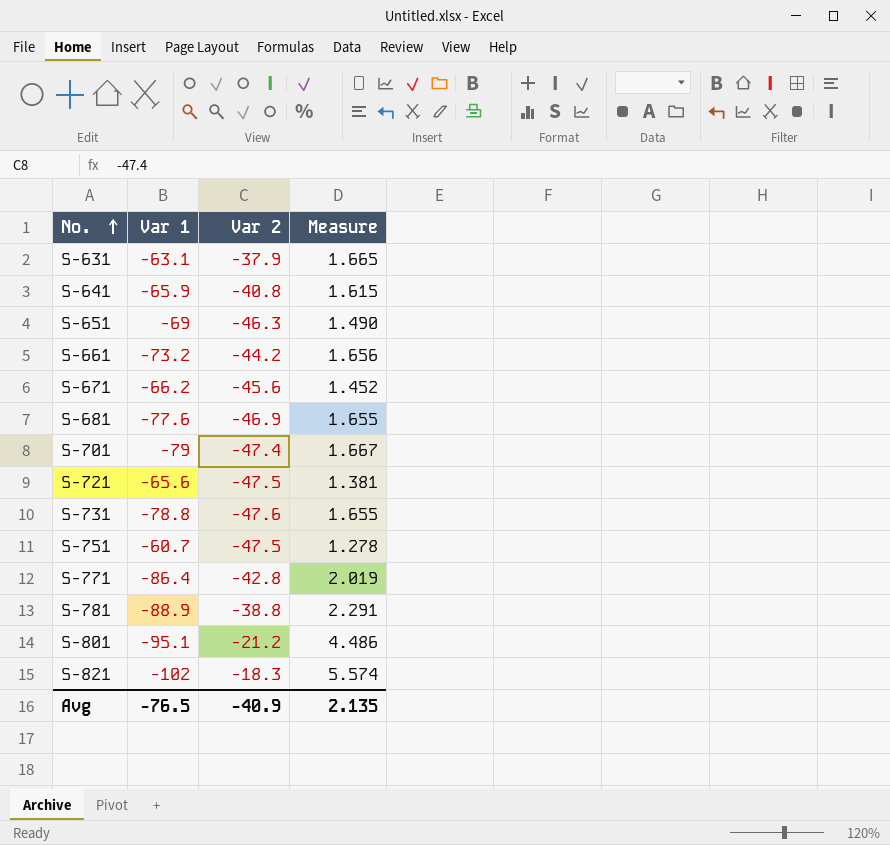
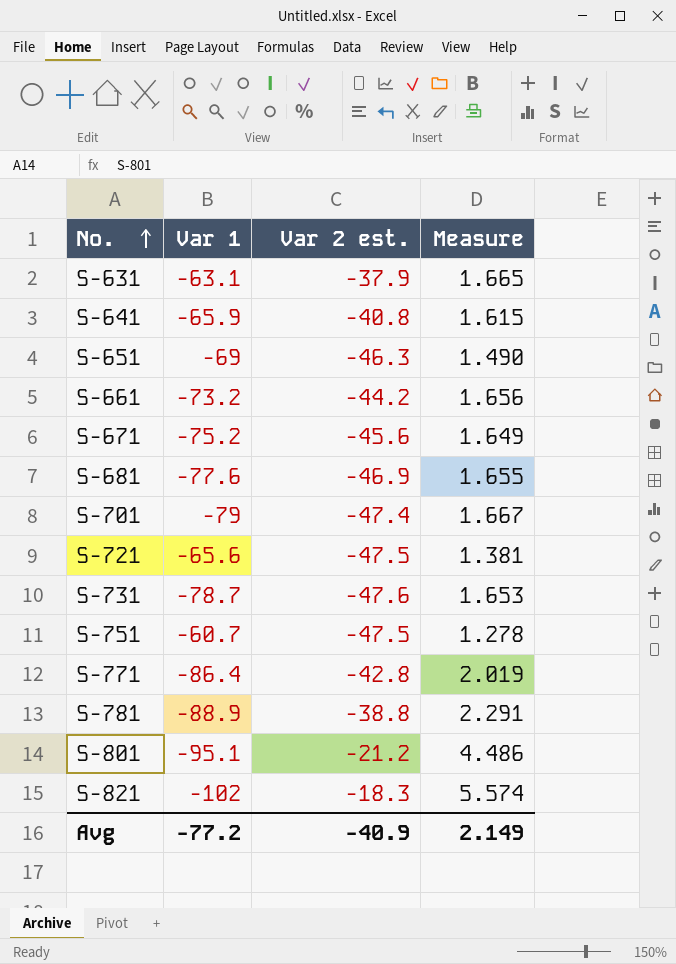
column name: Var 2 -> Var 2 est.
S-671 | Var 1: -66.2 -> -75.2
S-671 | Measure: 1.452 -> 1.649
S-731 | Var 1: -78.8 -> -78.7
S-731 | Measure: 1.655 -> 1.653
Avg | Var 1: -76.5 -> -77.2
Avg | Measure: 2.135 -> 2.149

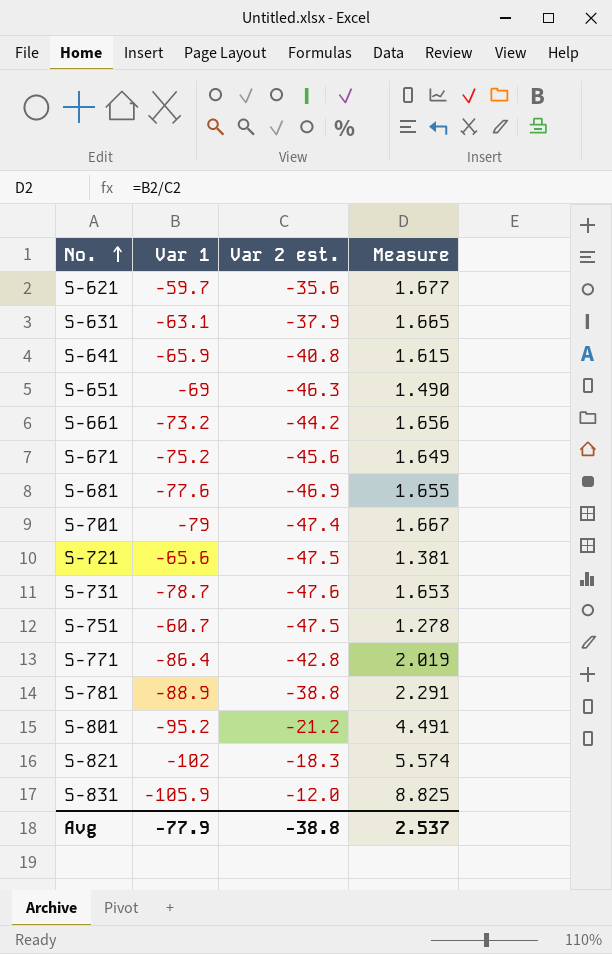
row S-621: none -> -59.7 | -35.6 | 1.677
S-801 | Var 1: -95.1 -> -95.2
S-801 | Measure: 4.486 -> 4.491
row S-831: none -> -105.9 | -12.0 | 8.825
Avg | Var 1: -77.2 -> -77.9
Avg | Var 2 est.: -40.9 -> -38.8
Avg | Measure: 2.149 -> 2.537

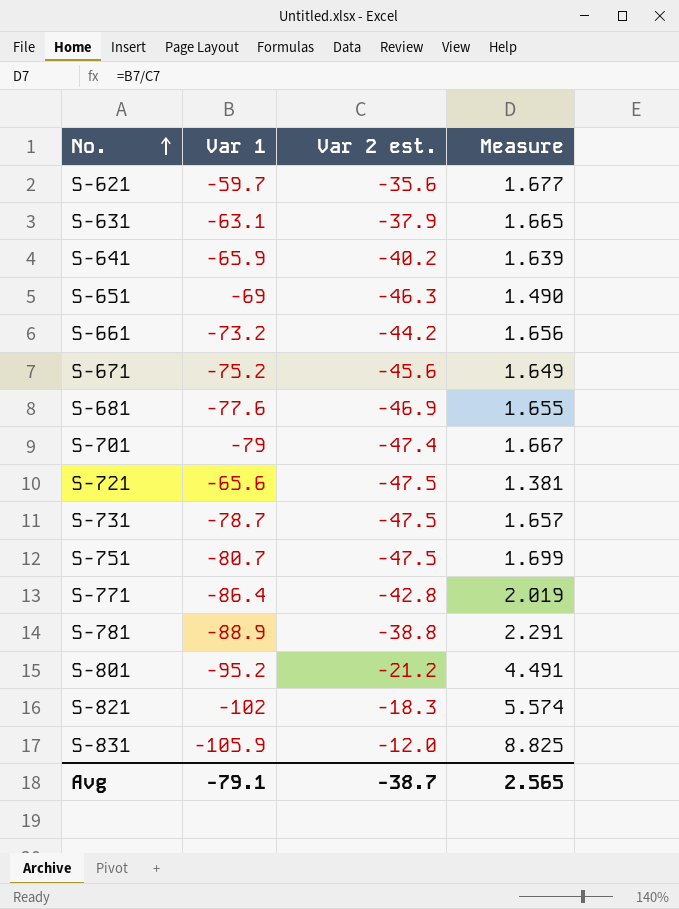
S-641 | Var 2 est.: -40.8 -> -40.2
S-641 | Measure: 1.615 -> 1.639
S-731 | Var 2 est.: -47.6 -> -47.5
S-731 | Measure: 1.653 -> 1.657
S-751 | Var 1: -60.7 -> -80.7
S-751 | Measure: 1.278 -> 1.699
Avg | Var 1: -77.9 -> -79.1
Avg | Var 2 est.: -38.8 -> -38.7
Avg | Measure: 2.537 -> 2.565

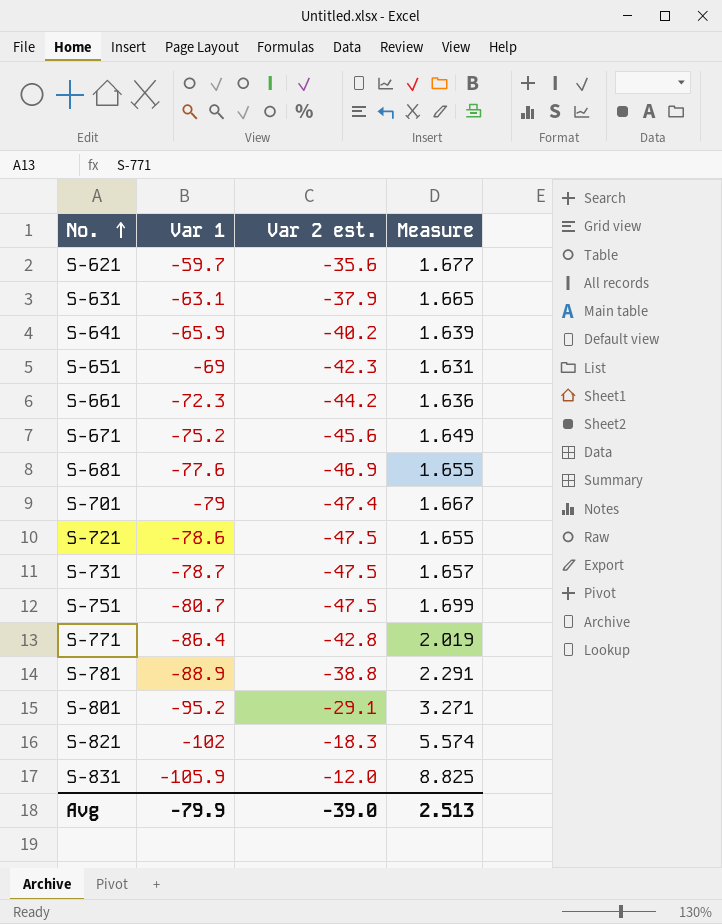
S-651 | Var 2 est.: -46.3 -> -42.3
S-651 | Measure: 1.490 -> 1.631
S-661 | Var 1: -73.2 -> -72.3
S-661 | Measure: 1.656 -> 1.636
S-721 | Var 1: -65.6 -> -78.6
S-721 | Measure: 1.381 -> 1.655
S-801 | Var 2 est.: -21.2 -> -29.1
S-801 | Measure: 4.491 -> 3.271
Avg | Var 1: -79.1 -> -79.9
Avg | Var 2 est.: -38.7 -> -39.0
Avg | Measure: 2.565 -> 2.513

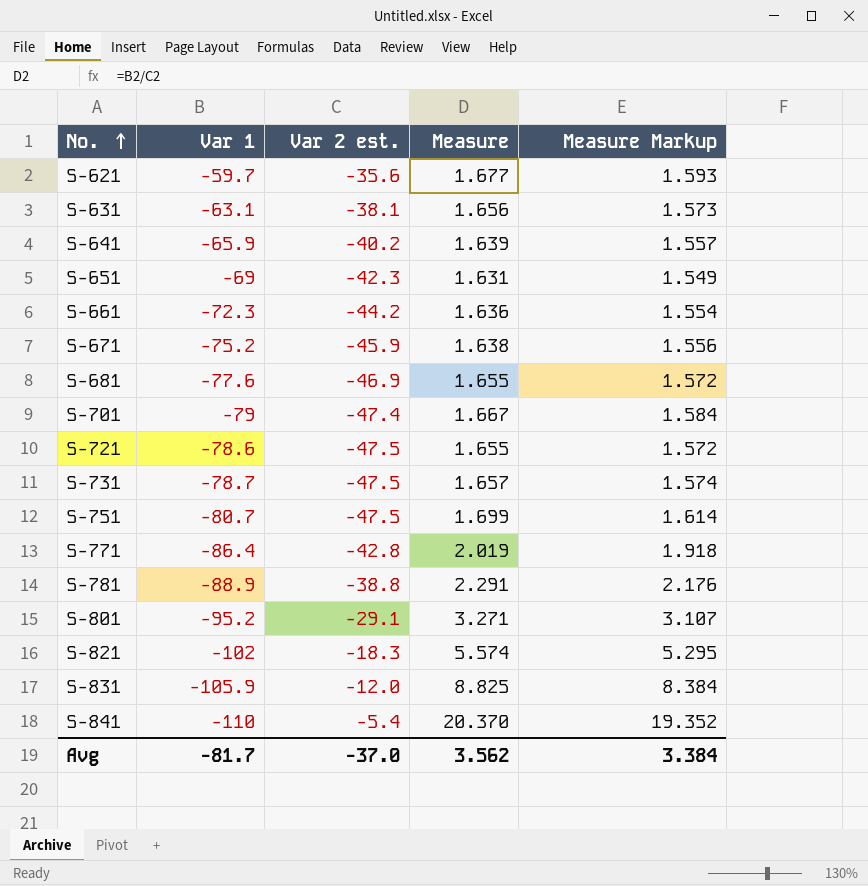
column Measure Markup | formula: none -> [Measure] * 0.95
S-631 | Var 2 est.: -37.9 -> -38.1
S-631 | Measure: 1.665 -> 1.656
S-671 | Var 2 est.: -45.6 -> -45.9
S-671 | Measure: 1.649 -> 1.638
row S-841: none -> -110 | -5.4 | 20.370 | 19.352
Avg | Var 1: -79.9 -> -81.7
Avg | Var 2 est.: -39.0 -> -37.0
Avg | Measure: 2.513 -> 3.562

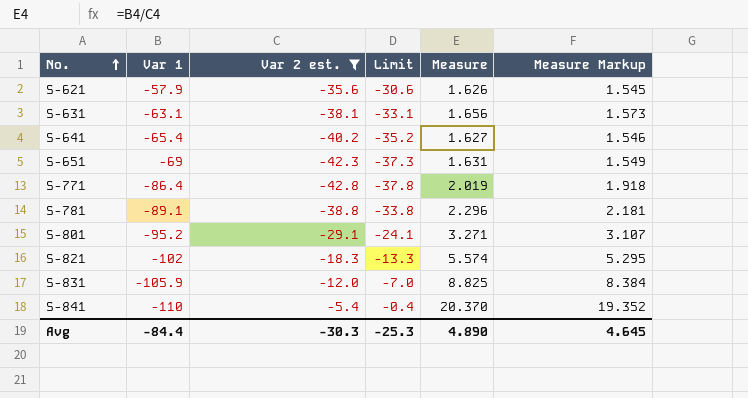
filter: none -> Var 2 est. >= -42.8
column Limit | formula: none -> [Var 2 est.] + 5
S-621 | Var 1: -59.7 -> -57.9
S-621 | Measure: 1.677 -> 1.626
S-621 | Measure Markup: 1.593 -> 1.545
S-641 | Var 1: -65.9 -> -65.4
S-641 | Measure: 1.639 -> 1.627
S-641 | Measure Markup: 1.557 -> 1.546
S-781 | Var 1: -88.9 -> -89.1
S-781 | Measure: 2.291 -> 2.296
S-781 | Measure Markup: 2.176 -> 2.181
Avg | Var 1: -81.7 -> -84.4
Avg | Var 2 est.: -37.0 -> -30.3
Avg | Measure: 3.562 -> 4.890
Avg | Measure Markup: 3.384 -> 4.645

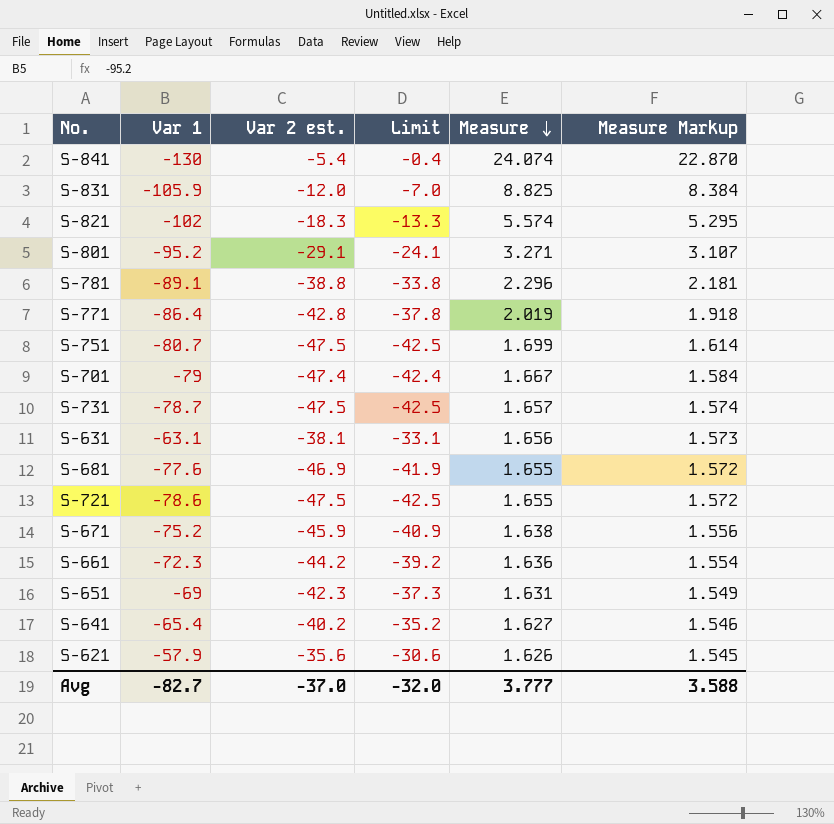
filter: Var 2 est. >= -42.8 -> none
row order: No. ascending -> Measure descending
S-841 | Var 1: -110 -> -130
S-841 | Measure: 20.370 -> 24.074
S-841 | Measure Markup: 19.352 -> 22.870
Avg | Var 1: -84.4 -> -82.7
Avg | Var 2 est.: -30.3 -> -37.0
Avg | Limit: -25.3 -> -32.0
Avg | Measure: 4.890 -> 3.777
Avg | Measure Markup: 4.645 -> 3.588

